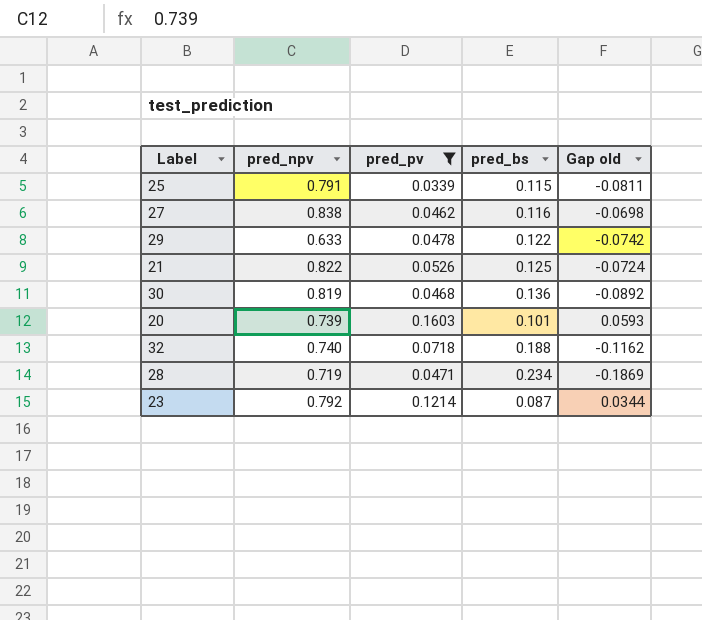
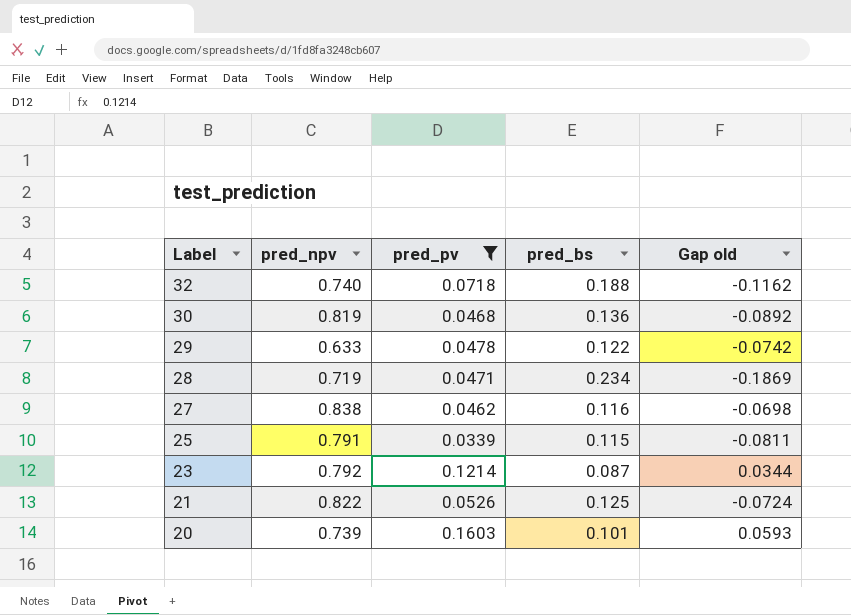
row order: none -> Label descending

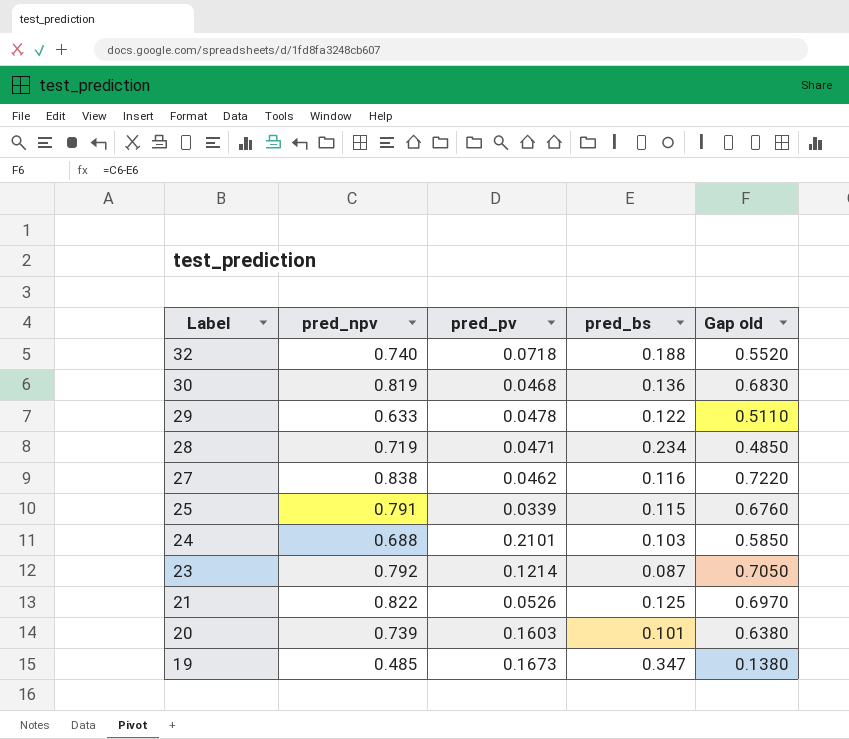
filter: pred_pv <= 0.1603 -> none
column Gap old | formula: [pred_pv] - [pred_bs] -> [pred_npv] - [pred_bs]

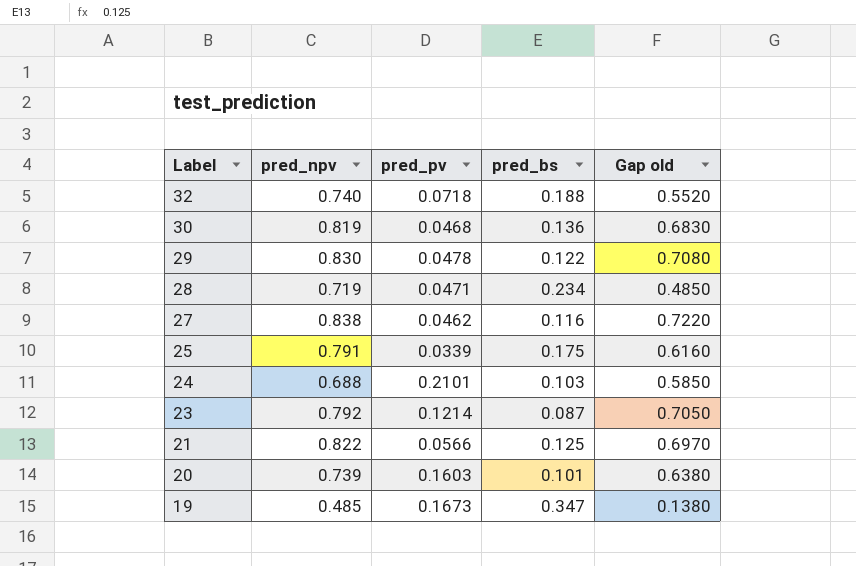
29 | pred_npv: 0.633 -> 0.830
29 | Gap old: 0.5110 -> 0.7080
25 | pred_bs: 0.115 -> 0.175
25 | Gap old: 0.6760 -> 0.6160
21 | pred_pv: 0.0526 -> 0.0566

